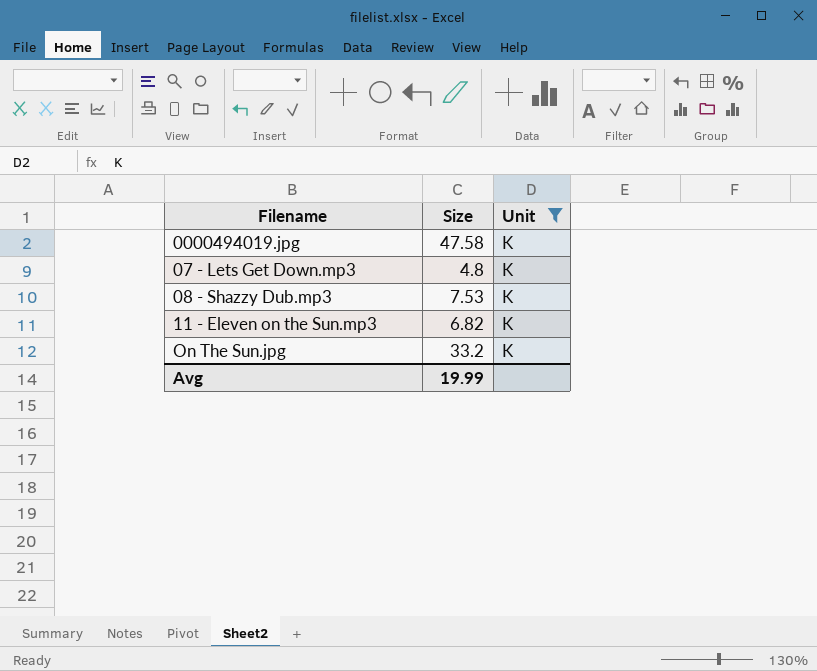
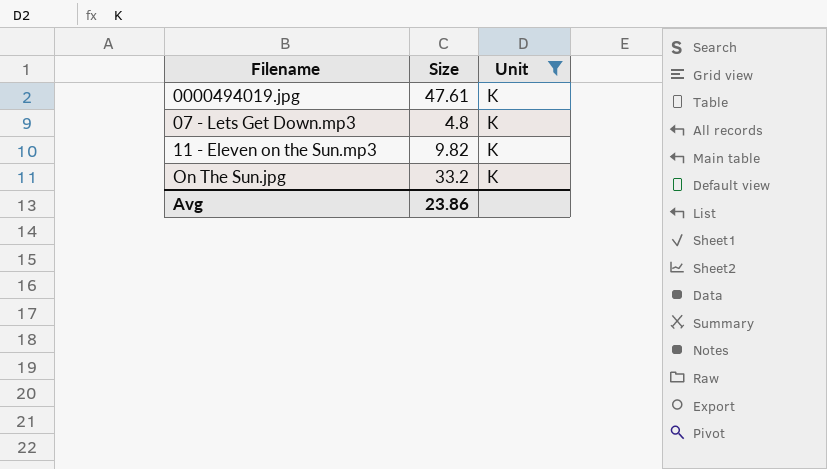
row 08 - Shazzy Dub.mp3: 7.53 | K -> none
0000494019.jpg | Size: 47.58 -> 47.61
11 - Eleven on the Sun.mp3 | Size: 6.82 -> 9.82
Avg | Size: 19.99 -> 23.86

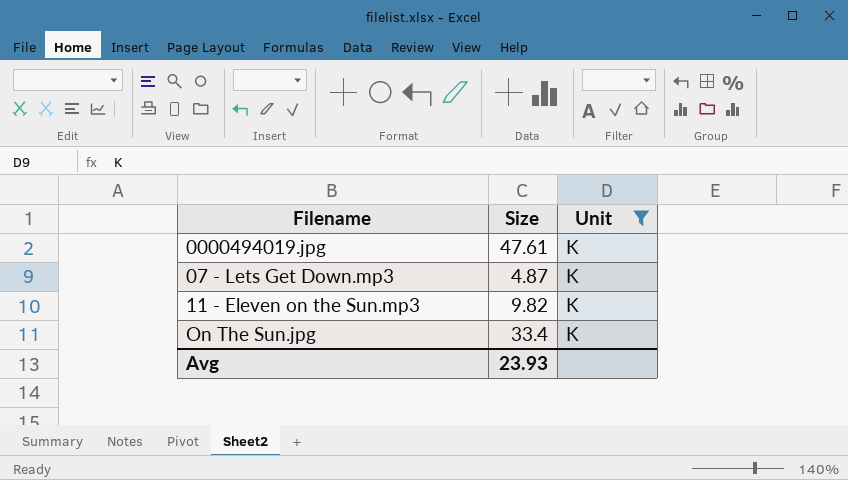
07 - Lets Get Down.mp3 | Size: 4.8 -> 4.87
On The Sun.jpg | Size: 33.2 -> 33.4
Avg | Size: 23.86 -> 23.93

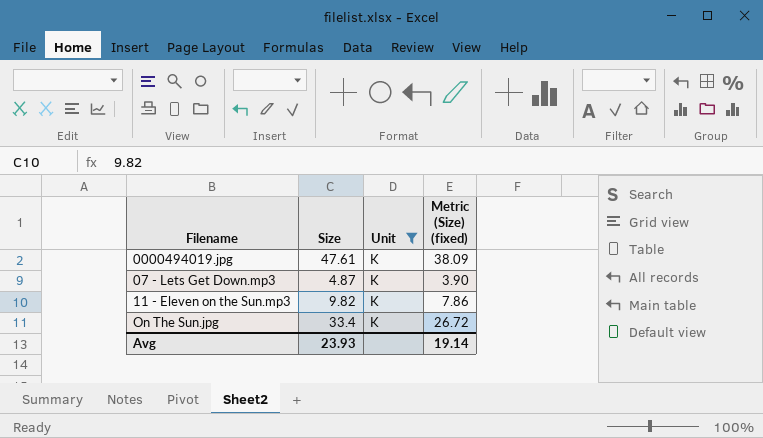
column Metric (Size) (fixed) | formula: none -> [Size] * 0.8

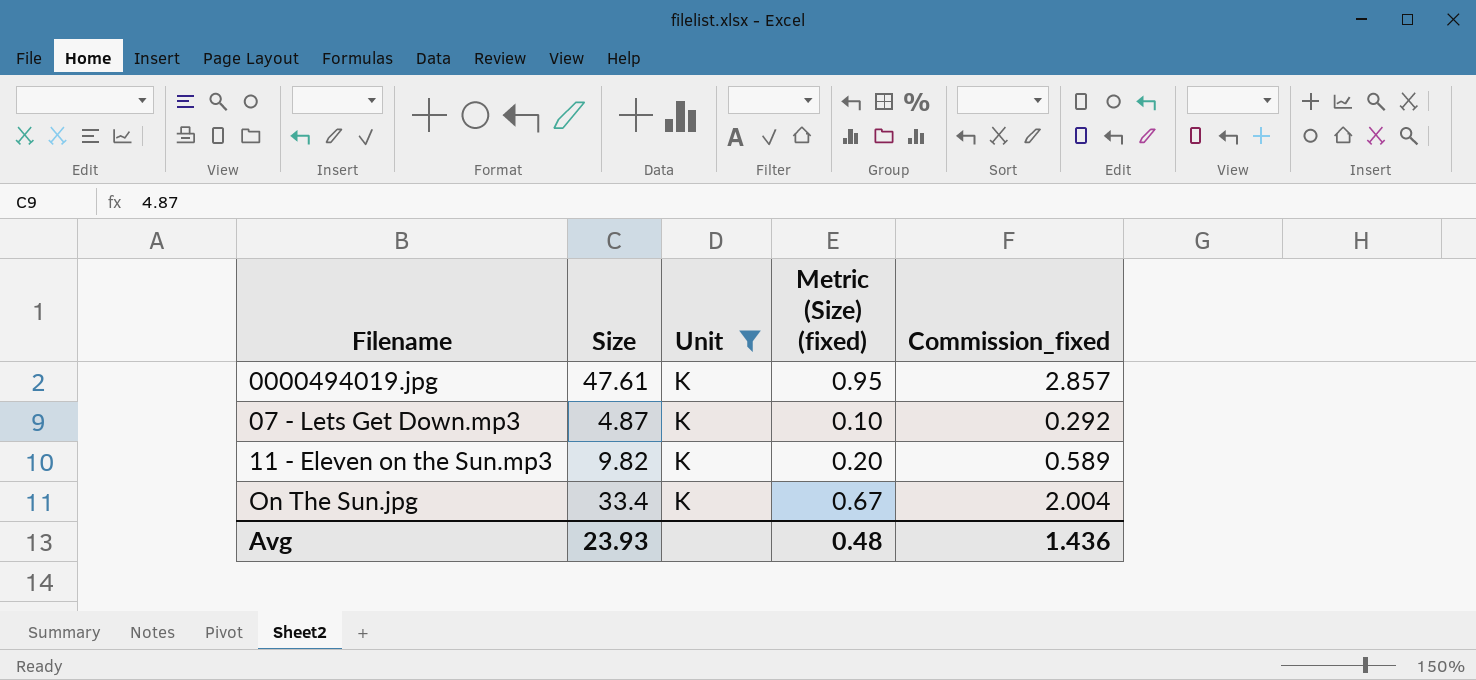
column Metric (Size) (fixed) | formula: [Size] * 0.8 -> [Size] * 0.02
column Commission_fixed | formula: none -> [Size] * 0.06
Avg | Metric (Size) (fixed): 19.14 -> 0.48

